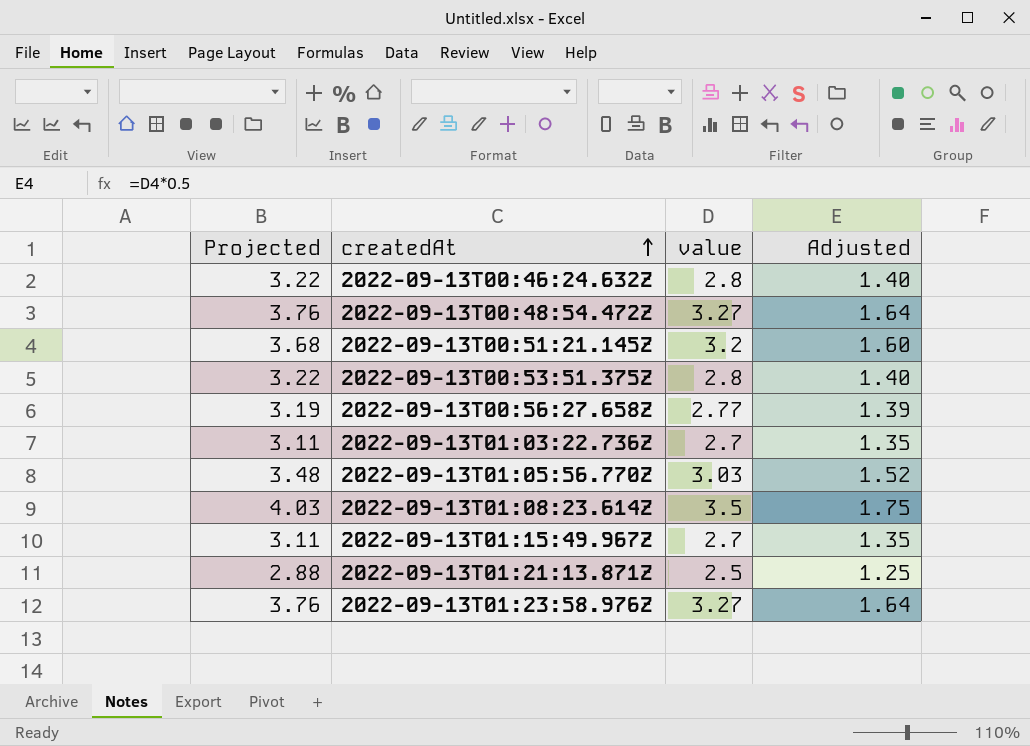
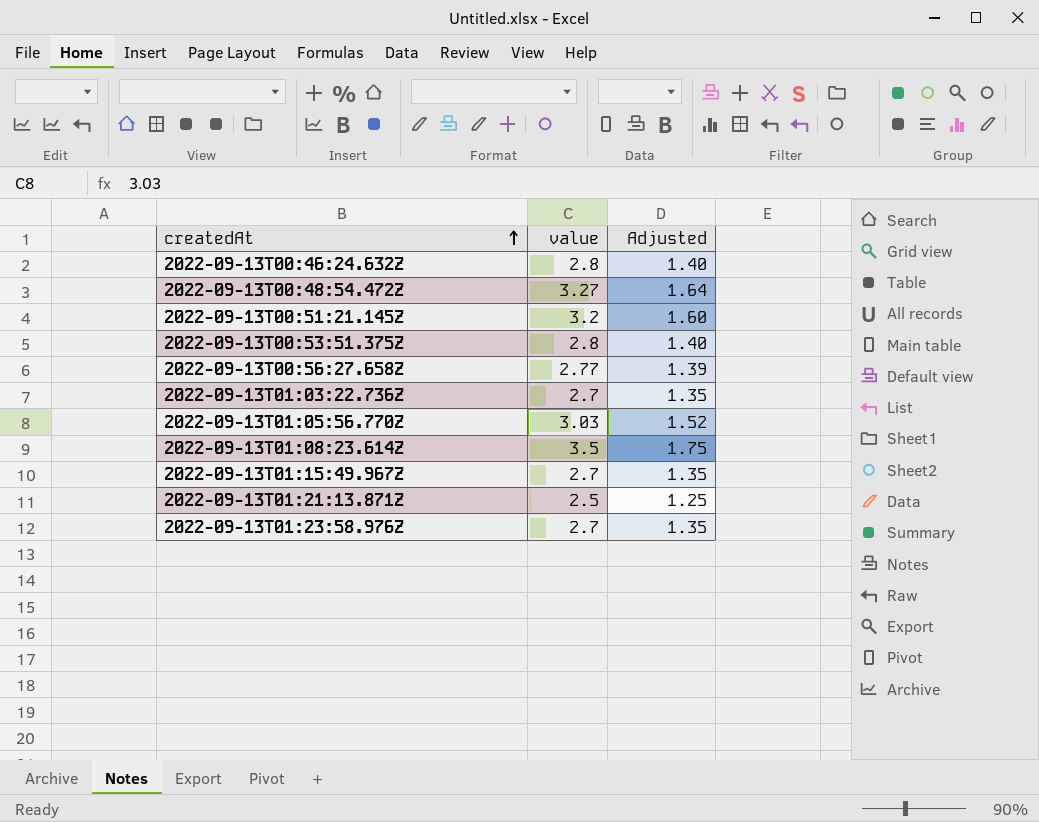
column Projected | formula: [value] * 1.15 -> none
2022-09-13T01:23:58.976Z | value: 3.27 -> 2.7
2022-09-13T01:23:58.976Z | Adjusted: 1.64 -> 1.35

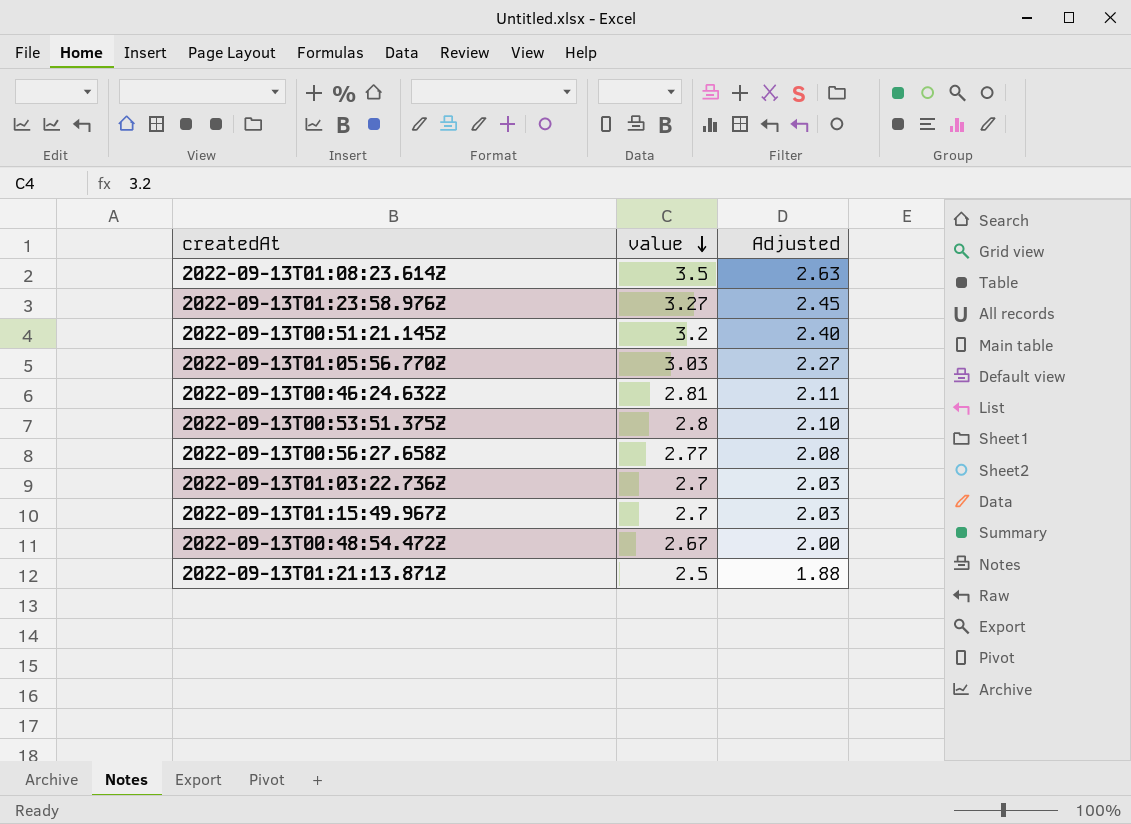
row order: createdAt ascending -> value descending
column Adjusted | formula: [value] * 0.5 -> [value] * 0.75
2022-09-13T01:23:58.976Z | value: 2.7 -> 3.27
2022-09-13T00:46:24.632Z | value: 2.8 -> 2.81
2022-09-13T00:48:54.472Z | value: 3.27 -> 2.67

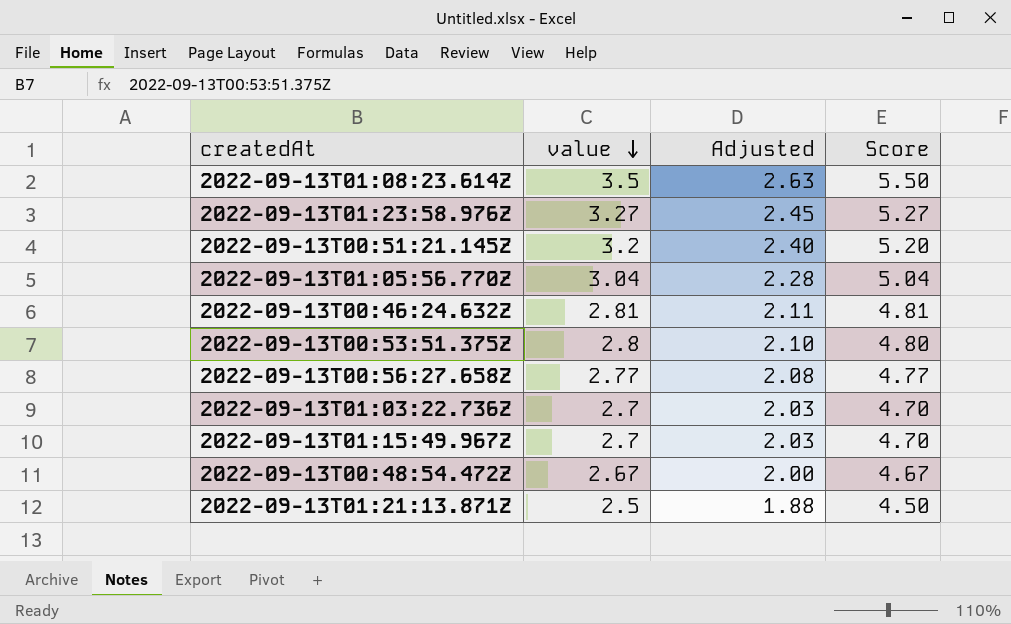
column Score | formula: none -> [value] + 2
2022-09-13T01:05:56.770Z | value: 3.03 -> 3.04
2022-09-13T01:05:56.770Z | Adjusted: 2.27 -> 2.28

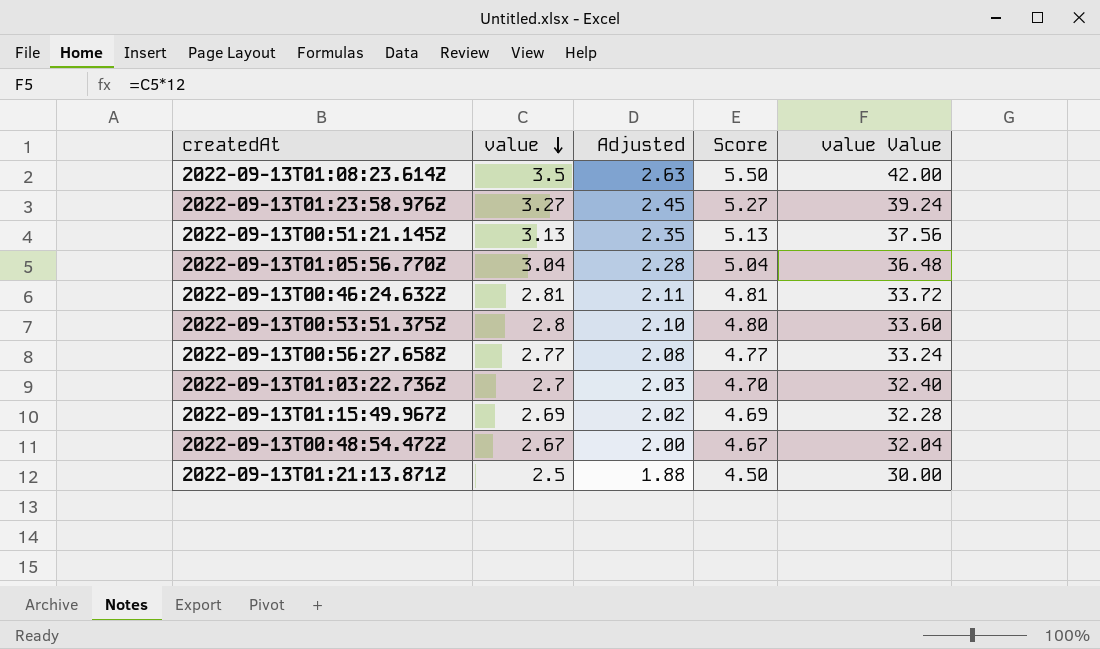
column value Value | formula: none -> [value] * 12
2022-09-13T00:51:21.145Z | value: 3.2 -> 3.13
2022-09-13T00:51:21.145Z | Adjusted: 2.40 -> 2.35
2022-09-13T00:51:21.145Z | Score: 5.20 -> 5.13
2022-09-13T01:15:49.967Z | value: 2.7 -> 2.69
2022-09-13T01:15:49.967Z | Adjusted: 2.03 -> 2.02
2022-09-13T01:15:49.967Z | Score: 4.70 -> 4.69

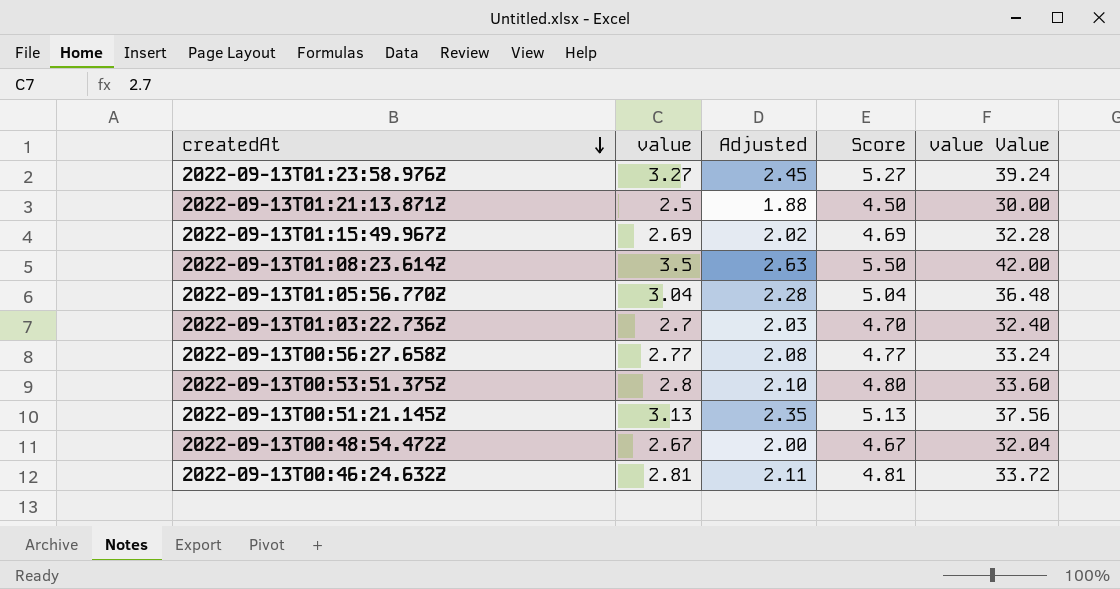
row order: value descending -> createdAt descending

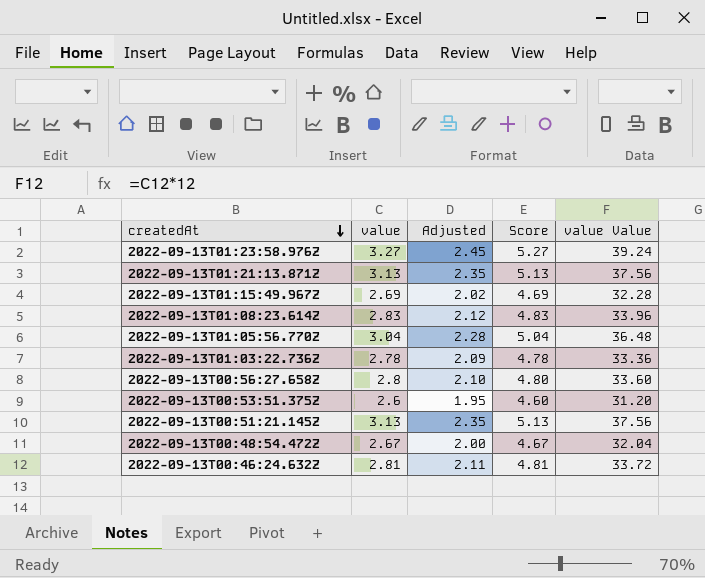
2022-09-13T01:21:13.871Z | value: 2.5 -> 3.13
2022-09-13T01:21:13.871Z | Adjusted: 1.88 -> 2.35
2022-09-13T01:21:13.871Z | Score: 4.50 -> 5.13
2022-09-13T01:21:13.871Z | value Value: 30.00 -> 37.56
2022-09-13T01:08:23.614Z | value: 3.5 -> 2.83
2022-09-13T01:08:23.614Z | Adjusted: 2.63 -> 2.12
2022-09-13T01:08:23.614Z | Score: 5.50 -> 4.83
2022-09-13T01:08:23.614Z | value Value: 42.00 -> 33.96
2022-09-13T01:03:22.736Z | value: 2.7 -> 2.78
2022-09-13T01:03:22.736Z | Adjusted: 2.03 -> 2.09
2022-09-13T01:03:22.736Z | Score: 4.70 -> 4.78
2022-09-13T01:03:22.736Z | value Value: 32.40 -> 33.36
2022-09-13T00:56:27.658Z | value: 2.77 -> 2.8
2022-09-13T00:56:27.658Z | Adjusted: 2.08 -> 2.10
2022-09-13T00:56:27.658Z | Score: 4.77 -> 4.80
2022-09-13T00:56:27.658Z | value Value: 33.24 -> 33.60
2022-09-13T00:53:51.375Z | value: 2.8 -> 2.6
2022-09-13T00:53:51.375Z | Adjusted: 2.10 -> 1.95
2022-09-13T00:53:51.375Z | Score: 4.80 -> 4.60
2022-09-13T00:53:51.375Z | value Value: 33.60 -> 31.20

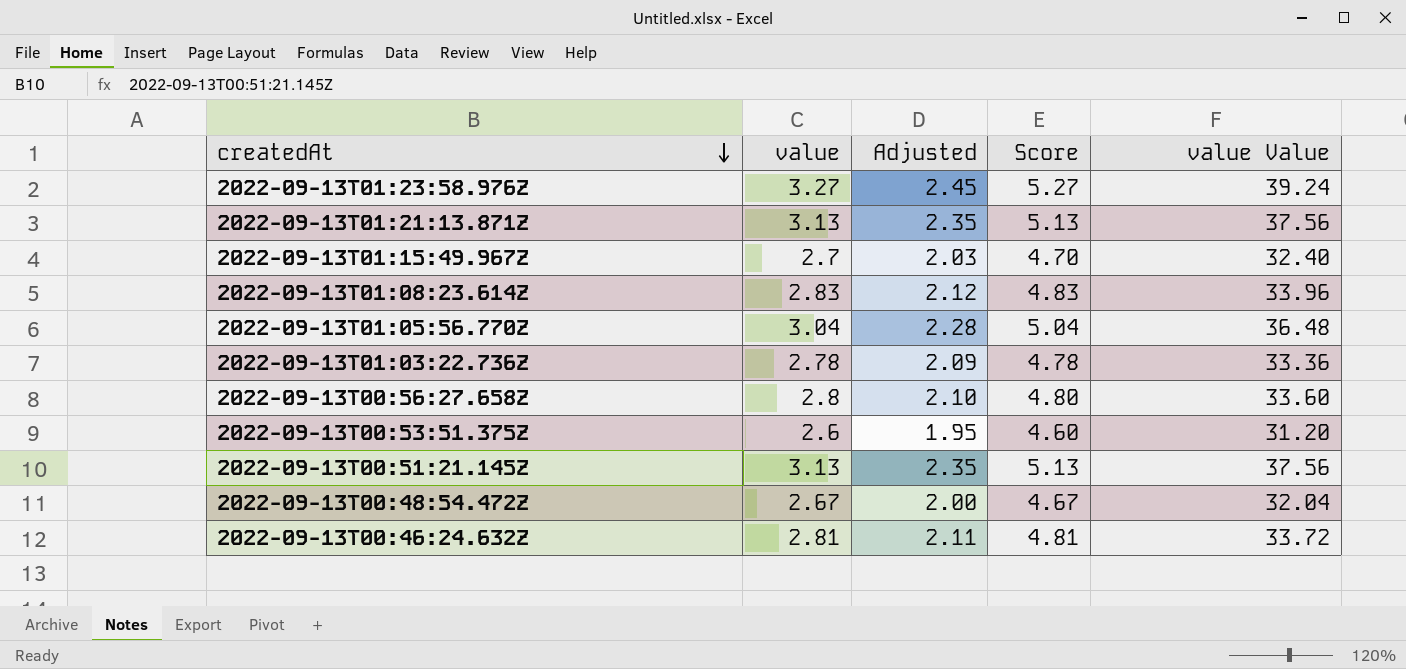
2022-09-13T01:15:49.967Z | value: 2.69 -> 2.7
2022-09-13T01:15:49.967Z | Adjusted: 2.02 -> 2.03
2022-09-13T01:15:49.967Z | Score: 4.69 -> 4.70
2022-09-13T01:15:49.967Z | value Value: 32.28 -> 32.40

